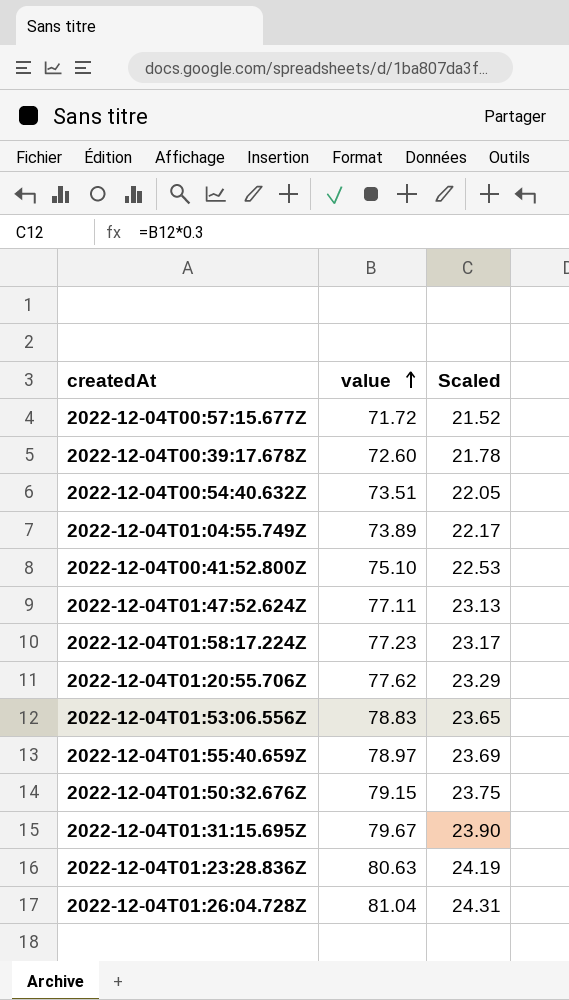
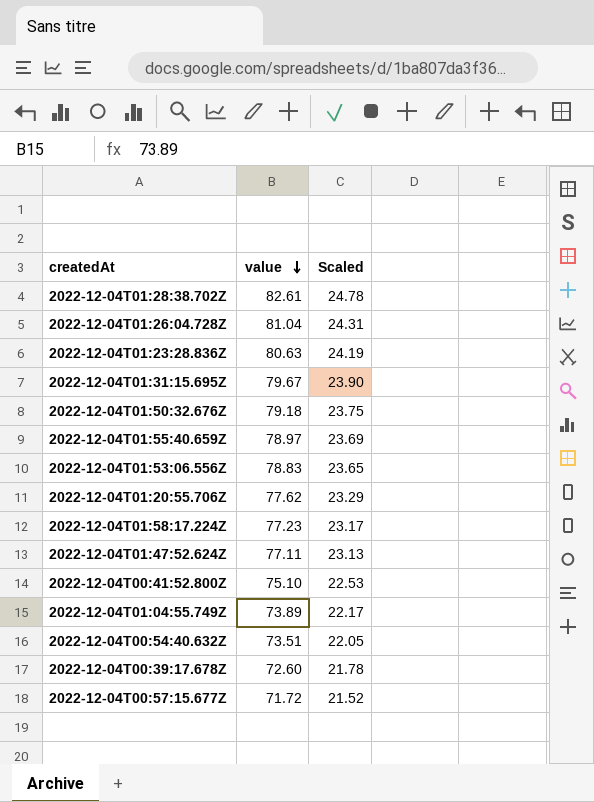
row order: value ascending -> value descending
row 2022-12-04T01:28:38.702Z: none -> 82.61 | 24.78
2022-12-04T01:50:32.676Z | value: 79.15 -> 79.18

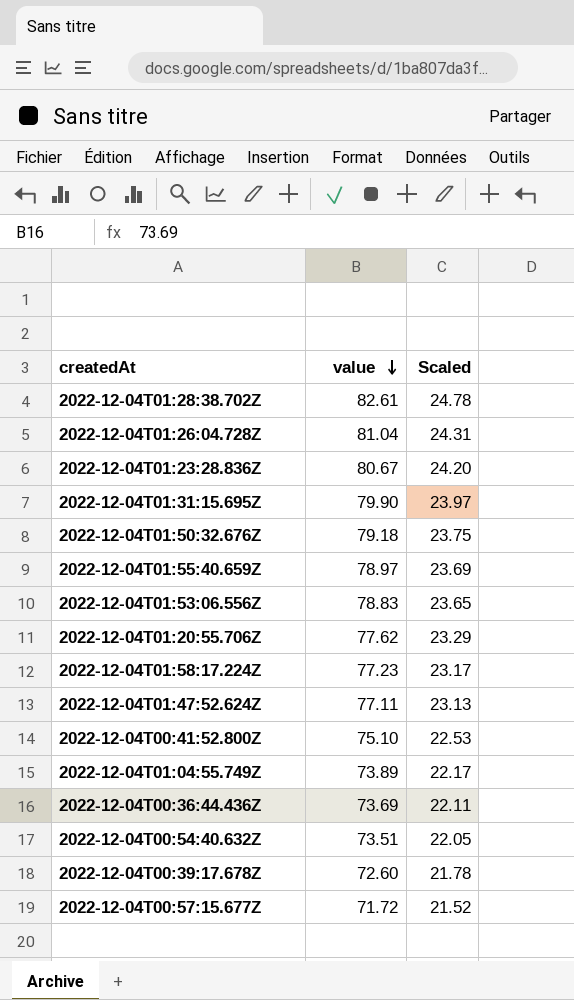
2022-12-04T01:23:28.836Z | value: 80.63 -> 80.67
2022-12-04T01:23:28.836Z | Scaled: 24.19 -> 24.20
2022-12-04T01:31:15.695Z | value: 79.67 -> 79.90
2022-12-04T01:31:15.695Z | Scaled: 23.90 -> 23.97
row 2022-12-04T00:36:44.436Z: none -> 73.69 | 22.11

